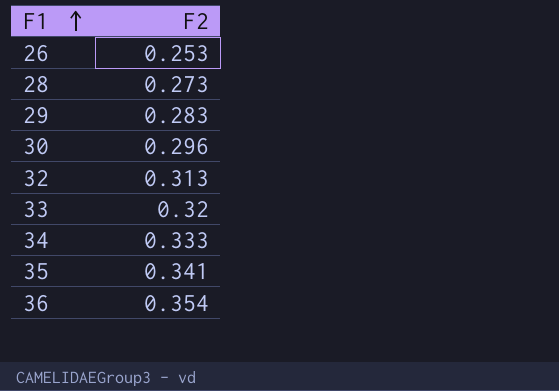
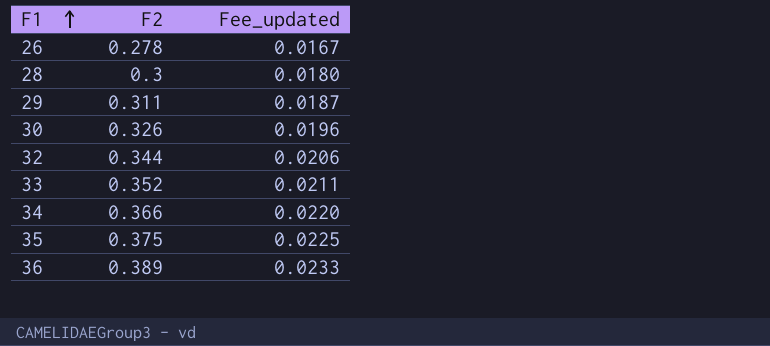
column Fee_updated | formula: none -> [F2] * 0.06
26 | F2: 0.253 -> 0.278
28 | F2: 0.273 -> 0.3
29 | F2: 0.283 -> 0.311
30 | F2: 0.296 -> 0.326
32 | F2: 0.313 -> 0.344
33 | F2: 0.32 -> 0.352
34 | F2: 0.333 -> 0.366
35 | F2: 0.341 -> 0.375
36 | F2: 0.354 -> 0.389

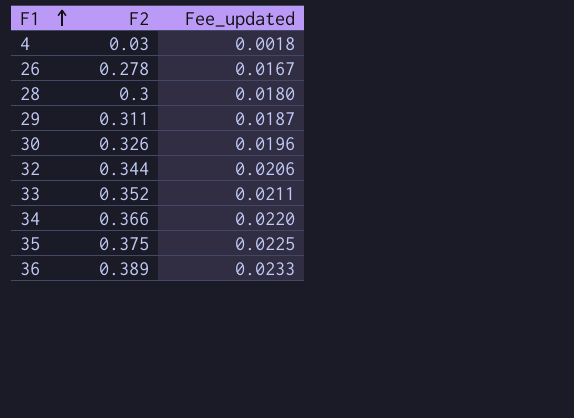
row 4: none -> 0.03 | 0.0018

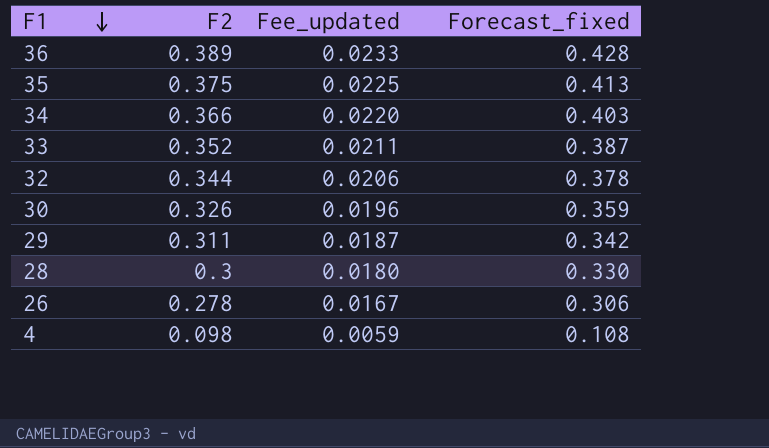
row order: F1 ascending -> F1 descending
column Forecast_fixed | formula: none -> [F2] * 1.1
4 | F2: 0.03 -> 0.098
4 | Fee_updated: 0.0018 -> 0.0059

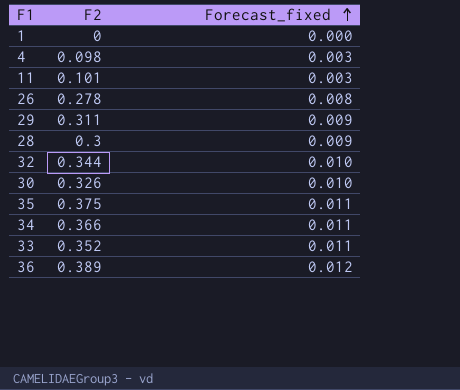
row order: F1 descending -> Forecast_fixed ascending
column Fee_updated | formula: [F2] * 0.06 -> none
column Forecast_fixed | formula: [F2] * 1.1 -> [F2] * 0.03
row 1: none -> 0 | 0.000
row 11: none -> 0.101 | 0.003

